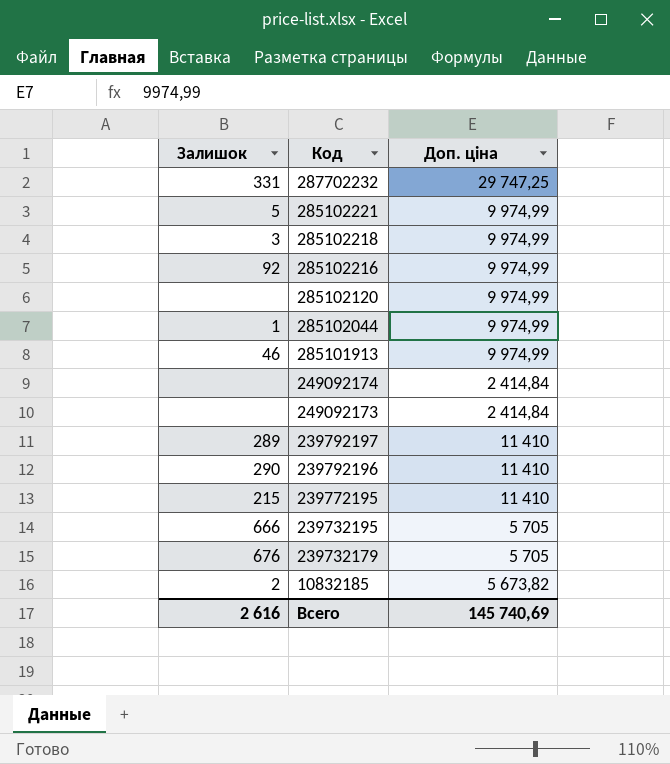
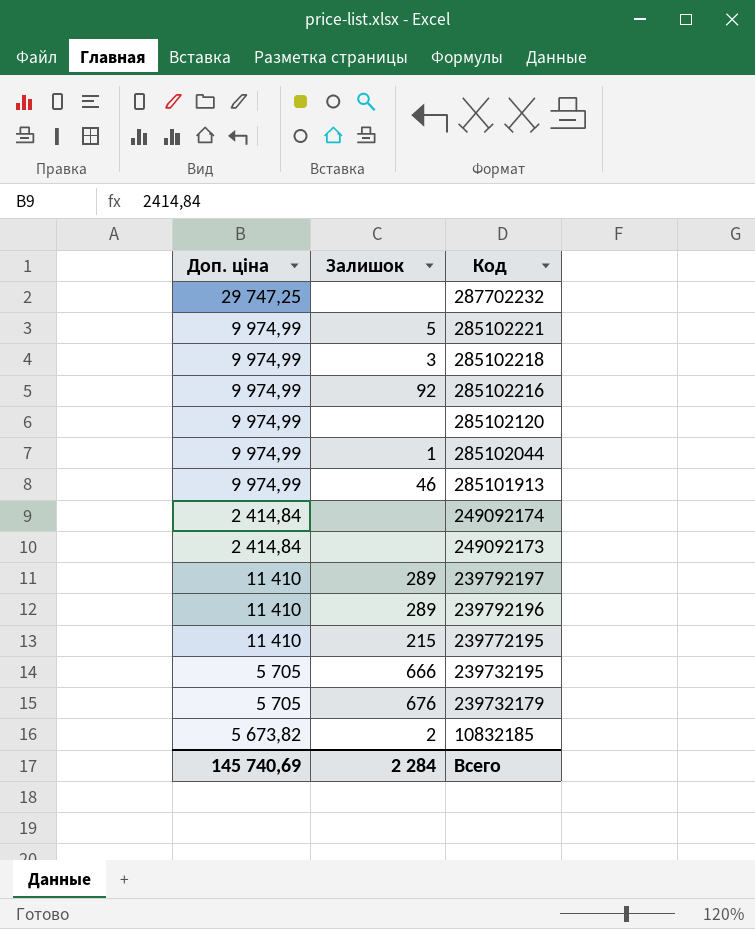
column Доп. ціна | position: 3 -> 1
287702232 | Залишок: 331 -> none
239792196 | Залишок: 290 -> 289
Всего | Залишок: 2 616 -> 2 284

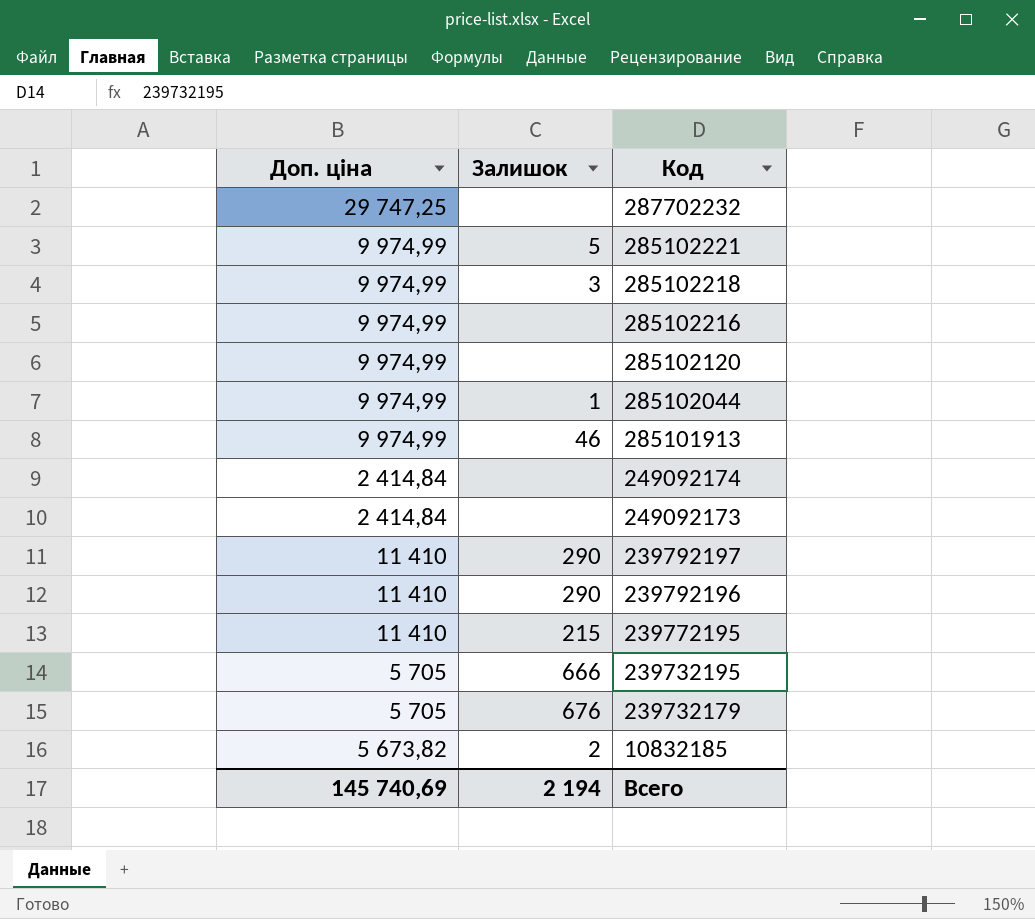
285102216 | Залишок: 92 -> none
239792197 | Залишок: 289 -> 290
239792196 | Залишок: 289 -> 290
Всего | Залишок: 2 284 -> 2 194

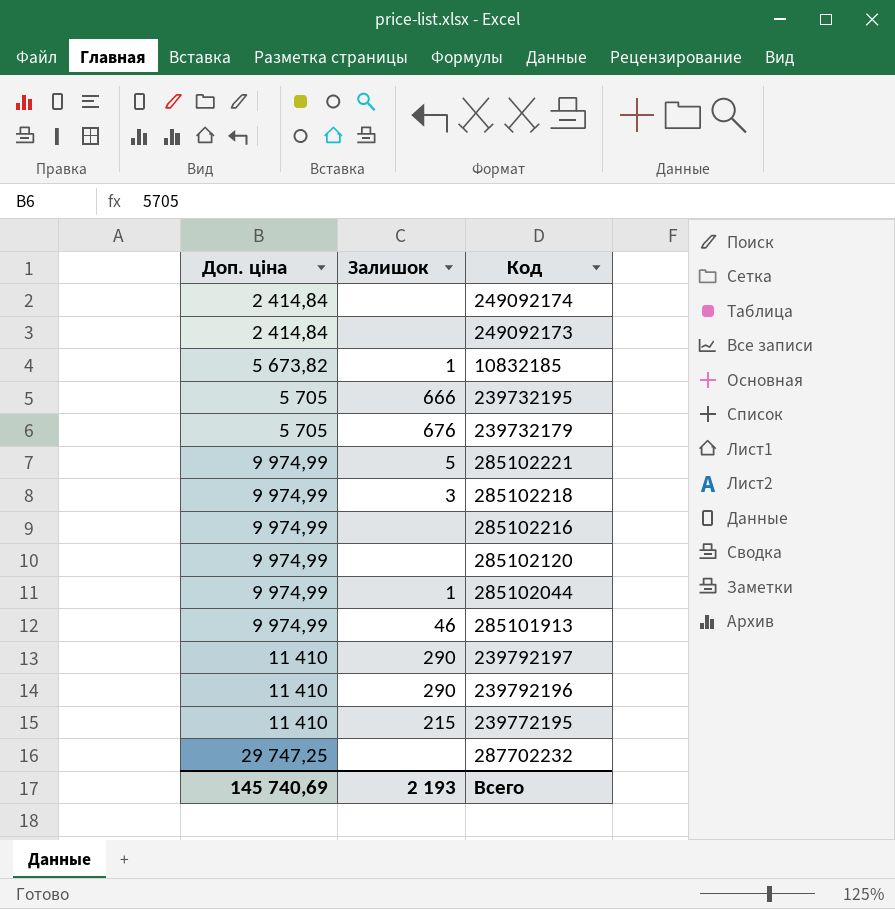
row order: Код descending -> Доп. ціна ascending
10832185 | Залишок: 2 -> 1
Всего | Залишок: 2 194 -> 2 193

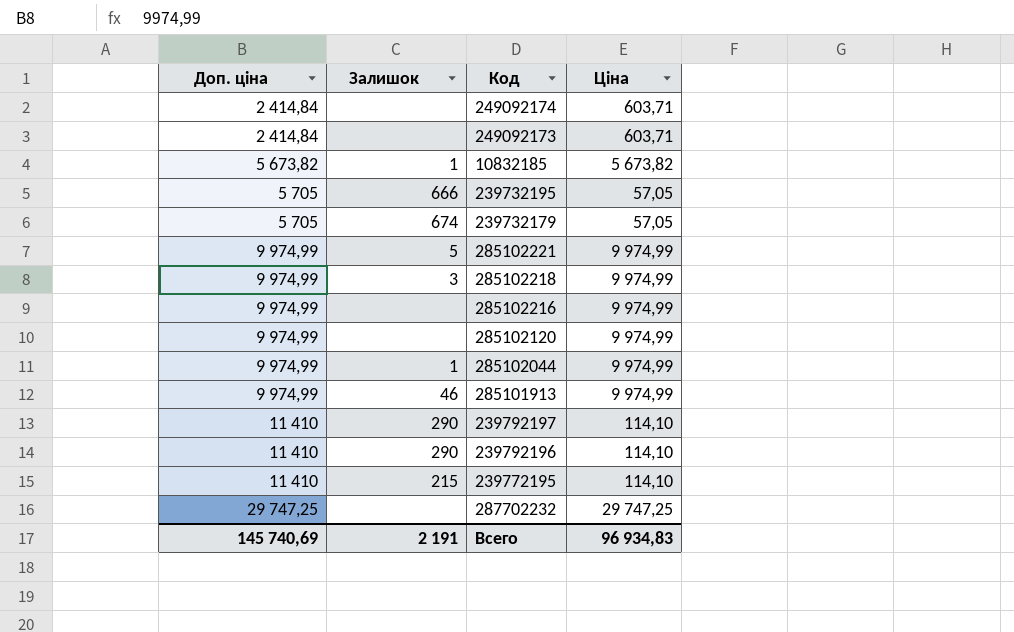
column Ціна | position: none -> 4
239732179 | Залишок: 676 -> 674
Всего | Залишок: 2 193 -> 2 191

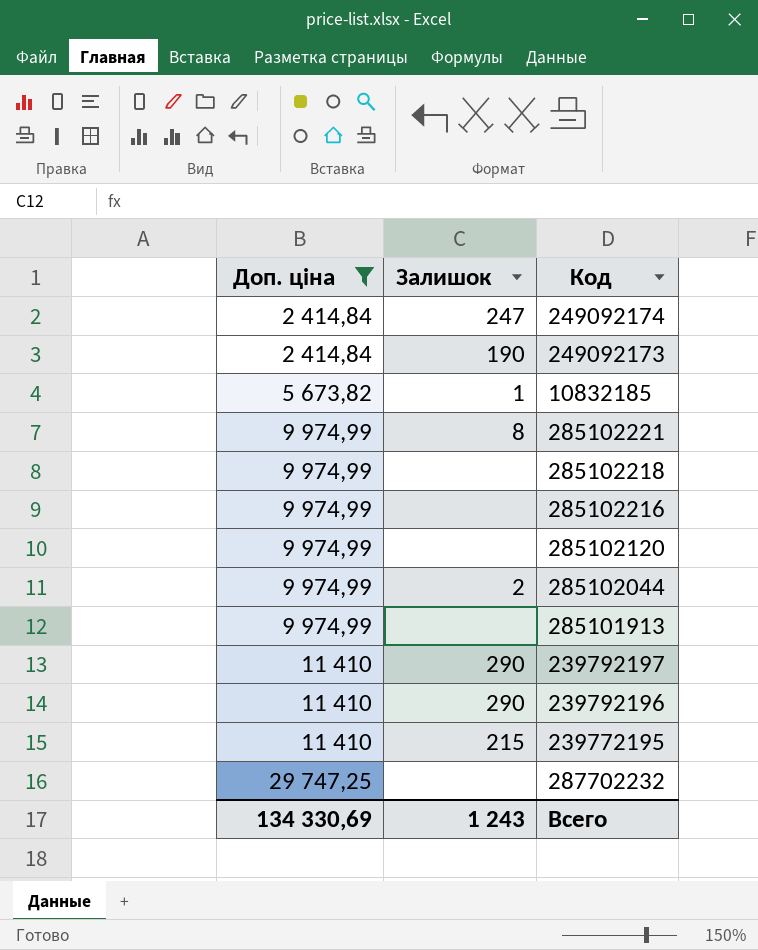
filter: none -> Доп. ціна != 5 705
column Ціна | position: 4 -> none
249092174 | Залишок: none -> 247
249092173 | Залишок: none -> 190
285102221 | Залишок: 5 -> 8
285102218 | Залишок: 3 -> none
285102044 | Залишок: 1 -> 2
285101913 | Залишок: 46 -> none
Всего | Доп. ціна: 145 740,69 -> 134 330,69
Всего | Залишок: 2 191 -> 1 243

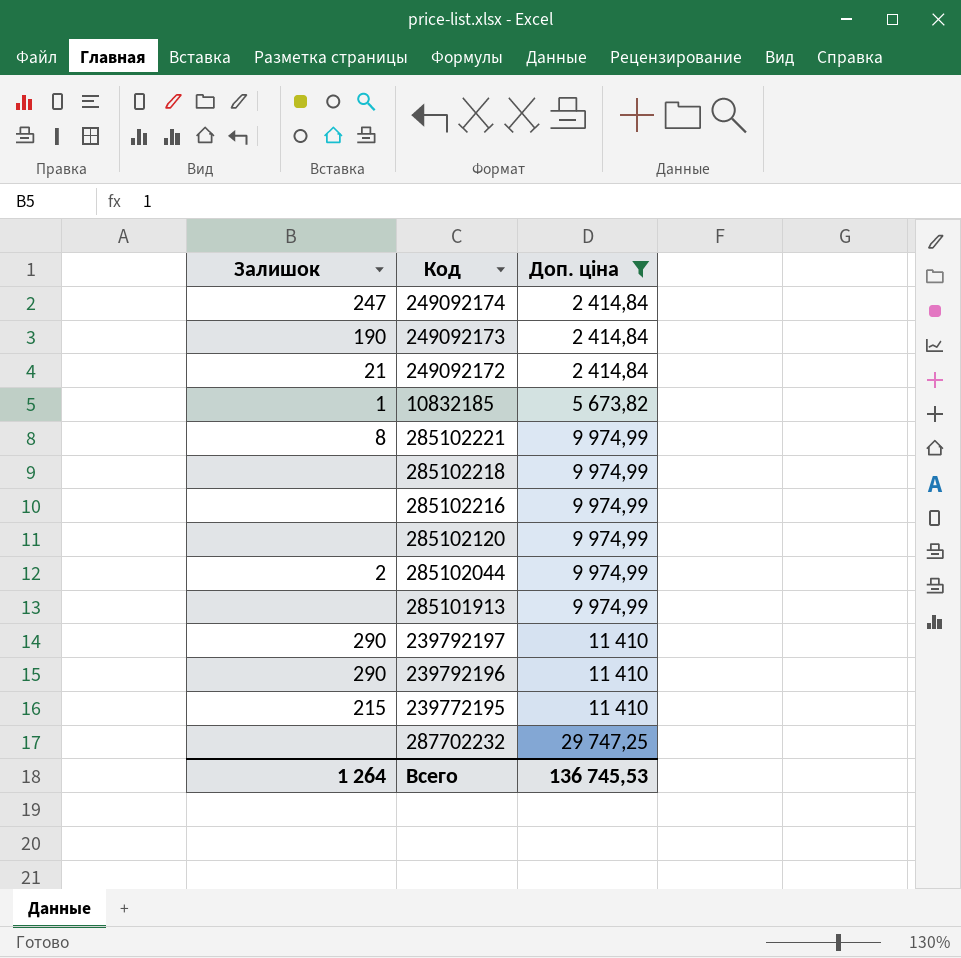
column Доп. ціна | position: 1 -> 3
row 249092172: none -> 21 | 2 414,84
Всего | Залишок: 1 243 -> 1 264
Всего | Доп. ціна: 134 330,69 -> 136 745,53

